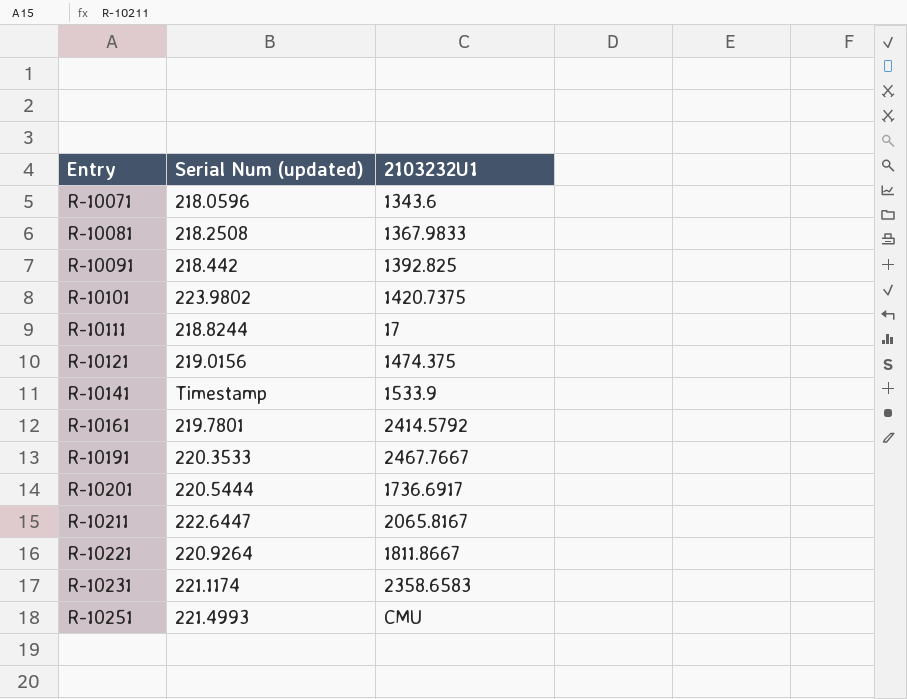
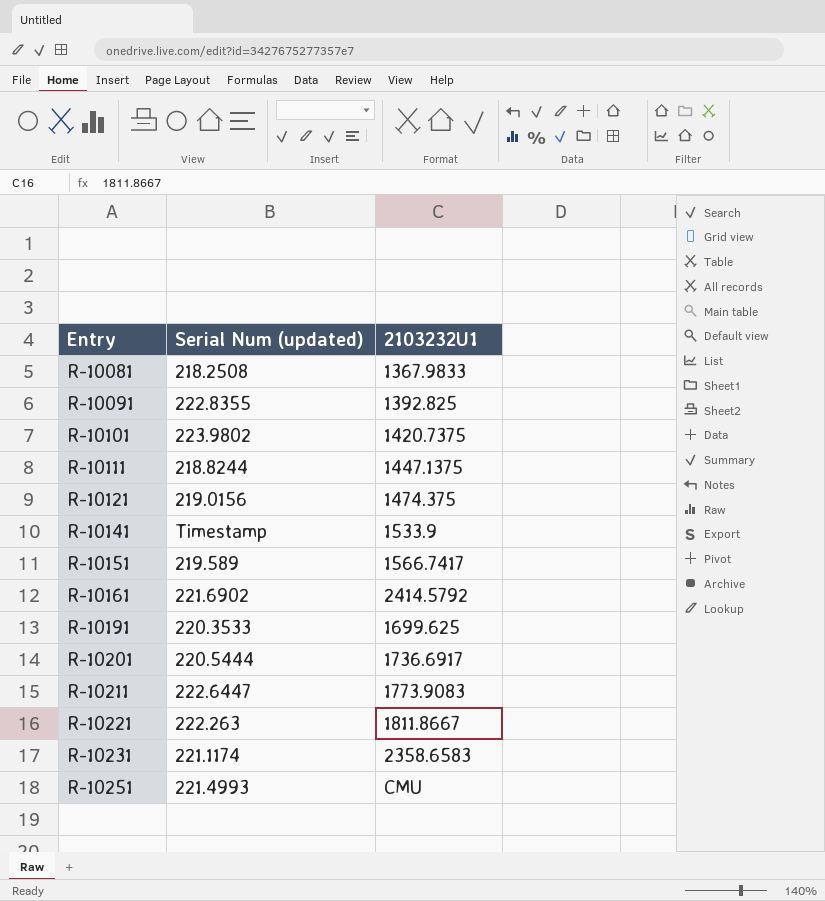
row R-10071: 218.0596 | 1343.6 -> none
R-10091 | Serial Num (updated): 218.442 -> 222.8355
R-10111 | 2103232U1: 17 -> 1447.1375
row R-10151: none -> 219.589 | 1566.7417
R-10161 | Serial Num (updated): 219.7801 -> 221.6902
R-10191 | 2103232U1: 2467.7667 -> 1699.625
R-10211 | 2103232U1: 2065.8167 -> 1773.9083
R-10221 | Serial Num (updated): 220.9264 -> 222.263

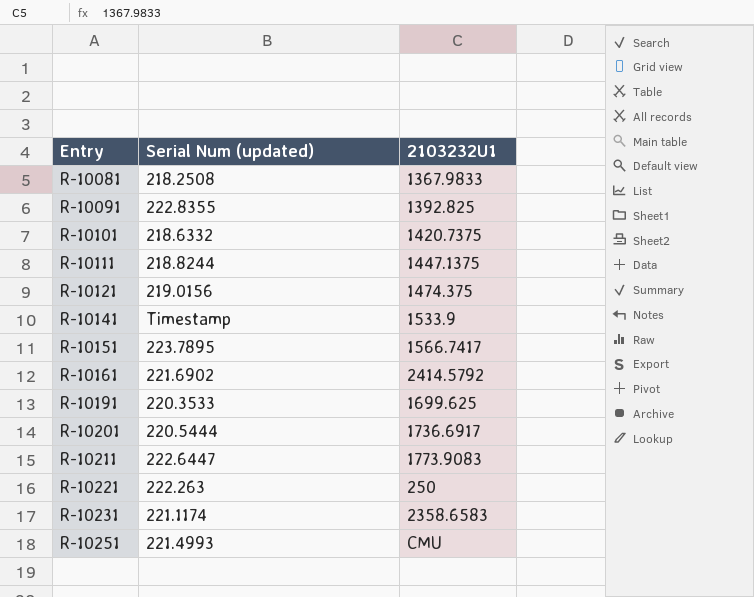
R-10101 | Serial Num (updated): 223.9802 -> 218.6332
R-10151 | Serial Num (updated): 219.589 -> 223.7895
R-10221 | 2103232U1: 1811.8667 -> 250

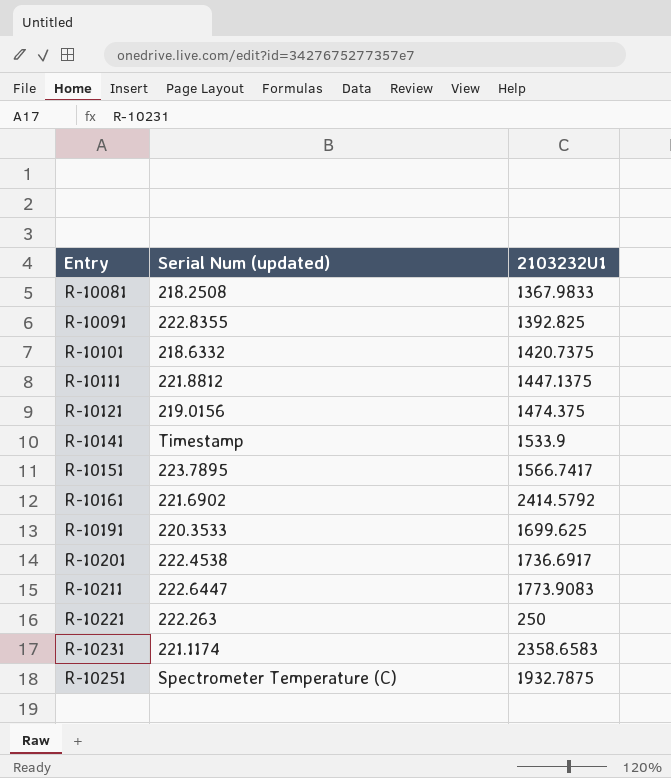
R-10111 | Serial Num (updated): 218.8244 -> 221.8812
R-10201 | Serial Num (updated): 220.5444 -> 222.4538
R-10251 | Serial Num (updated): 221.4993 -> Spectrometer Temperature (C)
R-10251 | 2103232U1: CMU -> 1932.7875

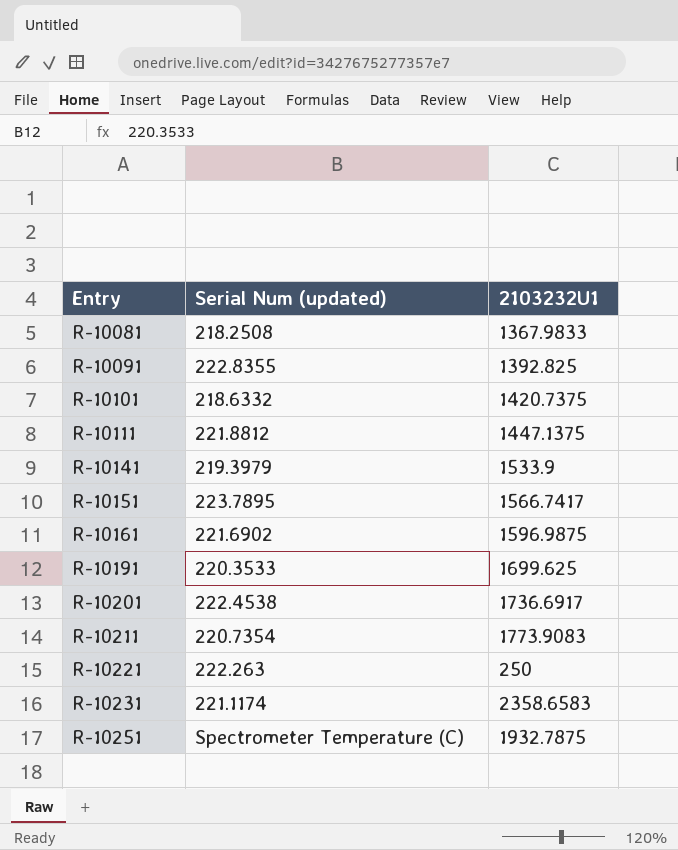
row R-10121: 219.0156 | 1474.375 -> none
R-10141 | Serial Num (updated): Timestamp -> 219.3979
R-10161 | 2103232U1: 2414.5792 -> 1596.9875
R-10211 | Serial Num (updated): 222.6447 -> 220.7354

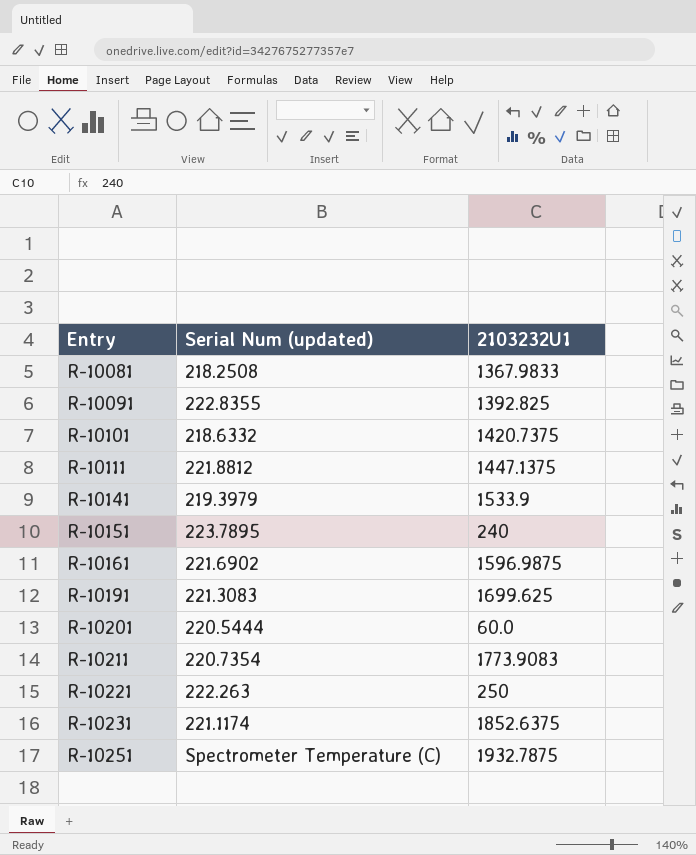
R-10151 | 2103232U1: 1566.7417 -> 240
R-10191 | Serial Num (updated): 220.3533 -> 221.3083
R-10201 | Serial Num (updated): 222.4538 -> 220.5444
R-10201 | 2103232U1: 1736.6917 -> 60.0
R-10231 | 2103232U1: 2358.6583 -> 1852.6375

